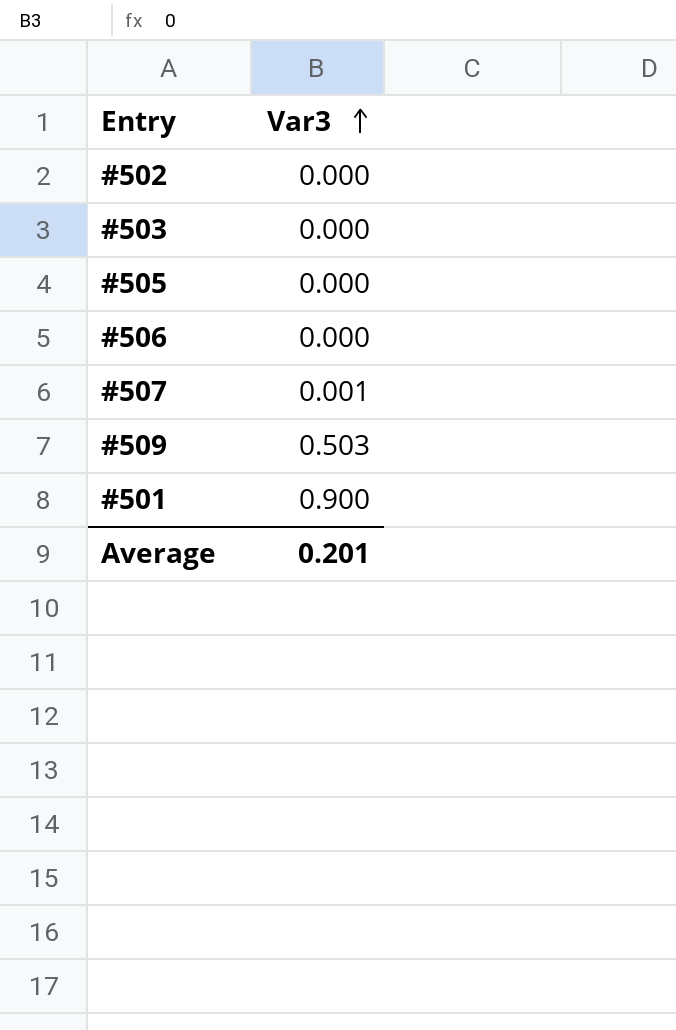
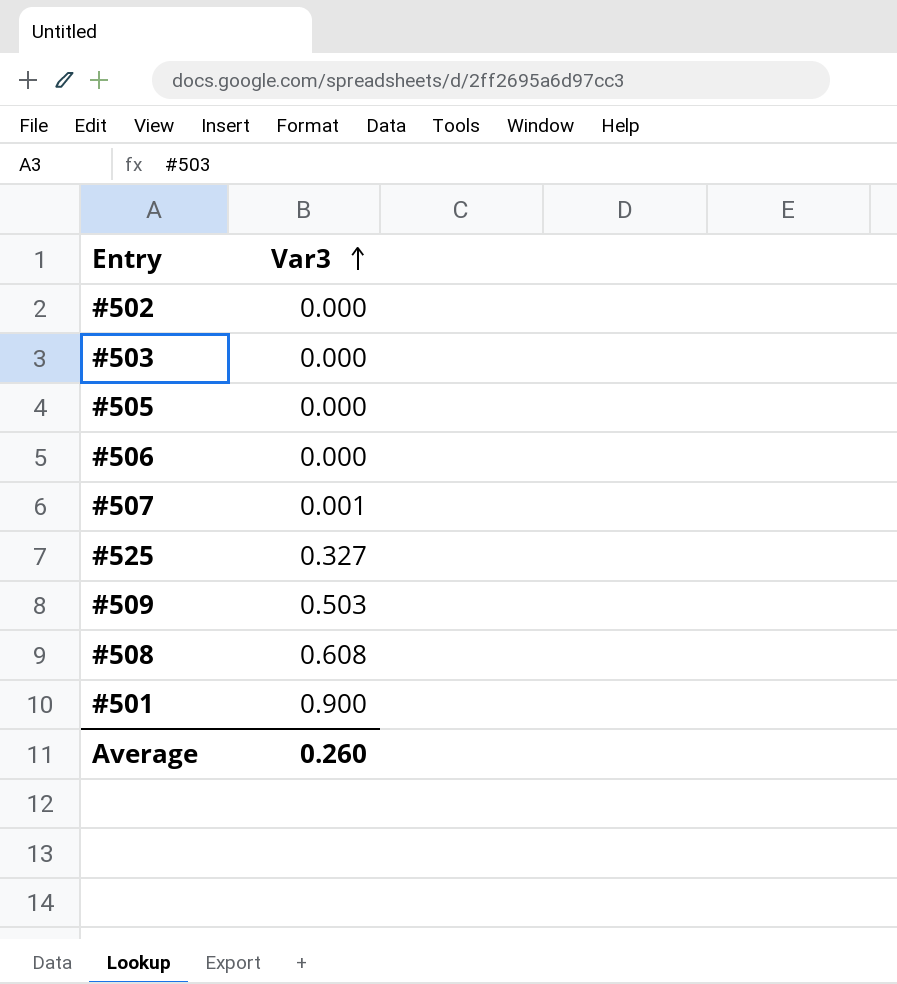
row #525: none -> 0.327
row #508: none -> 0.608
Average | Var3: 0.201 -> 0.260

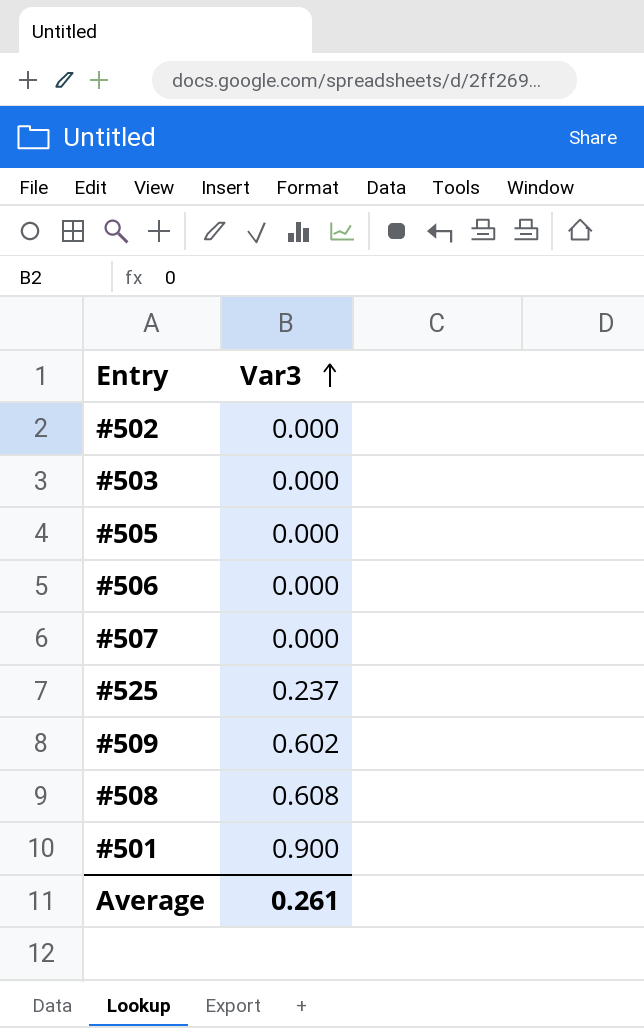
#507 | Var3: 0.001 -> 0.000
#525 | Var3: 0.327 -> 0.237
#509 | Var3: 0.503 -> 0.602
Average | Var3: 0.260 -> 0.261

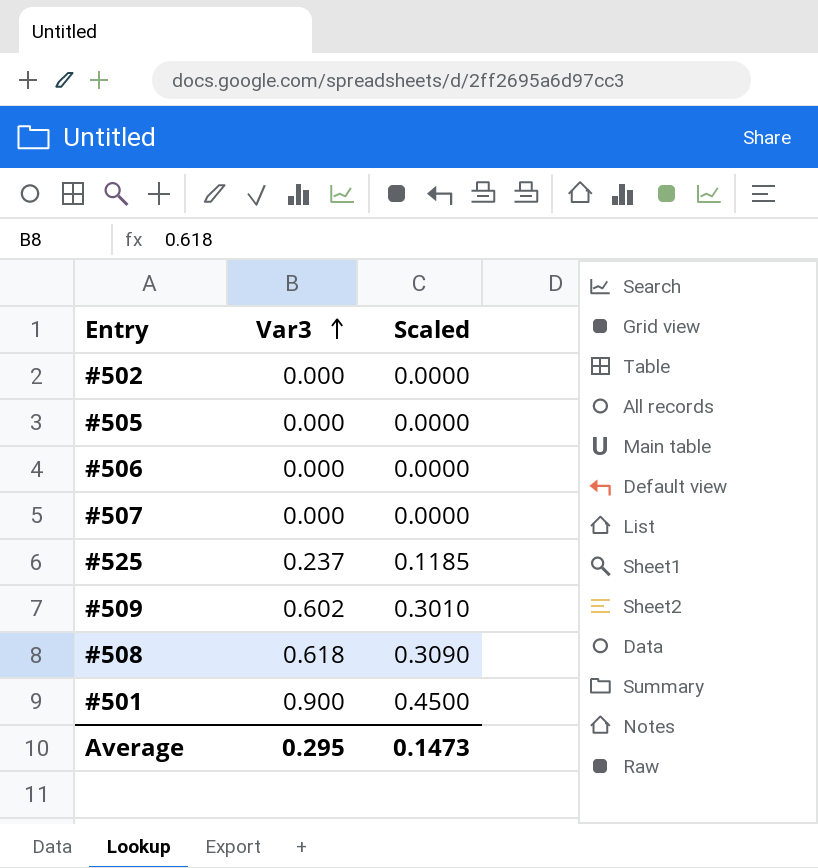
column Scaled | formula: none -> [Var3] * 0.5
row #503: 0.000 -> none
#508 | Var3: 0.608 -> 0.618
Average | Var3: 0.261 -> 0.295

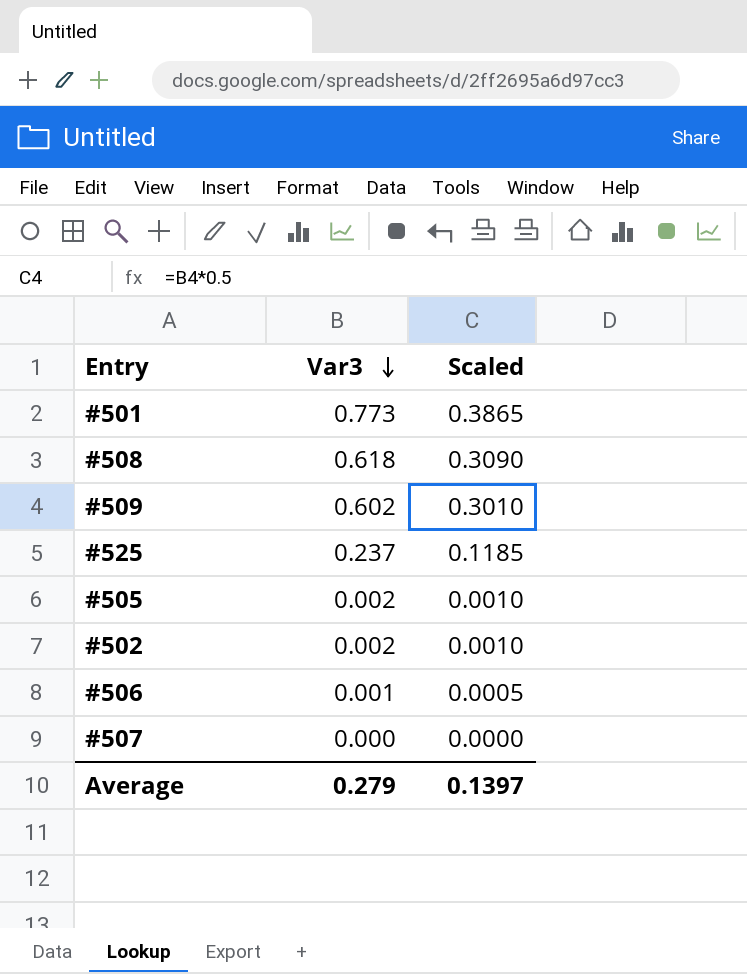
row order: Var3 ascending -> Var3 descending
#501 | Var3: 0.900 -> 0.773
#501 | Scaled: 0.4500 -> 0.3865
#505 | Var3: 0.000 -> 0.002
#505 | Scaled: 0.0000 -> 0.0010
#502 | Var3: 0.000 -> 0.002
#502 | Scaled: 0.0000 -> 0.0010
#506 | Var3: 0.000 -> 0.001
#506 | Scaled: 0.0000 -> 0.0005
Average | Var3: 0.295 -> 0.279
Average | Scaled: 0.1473 -> 0.1397

